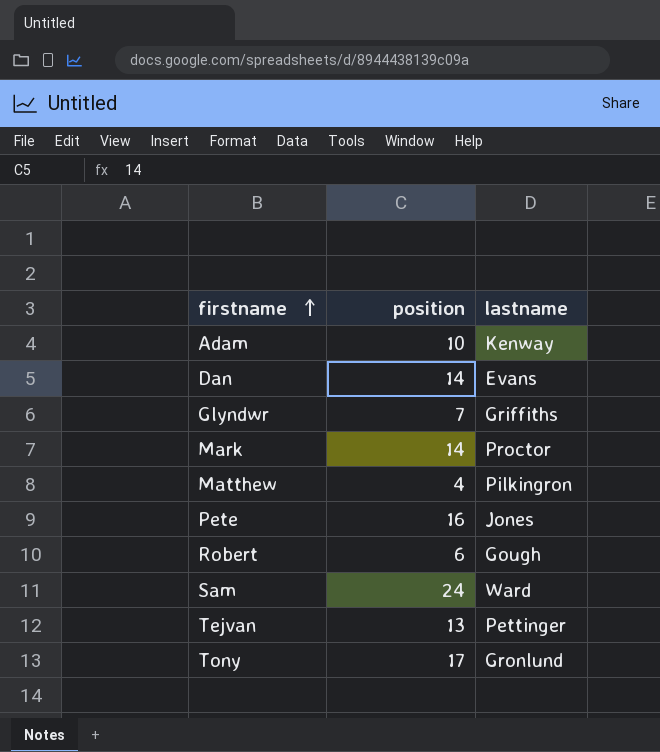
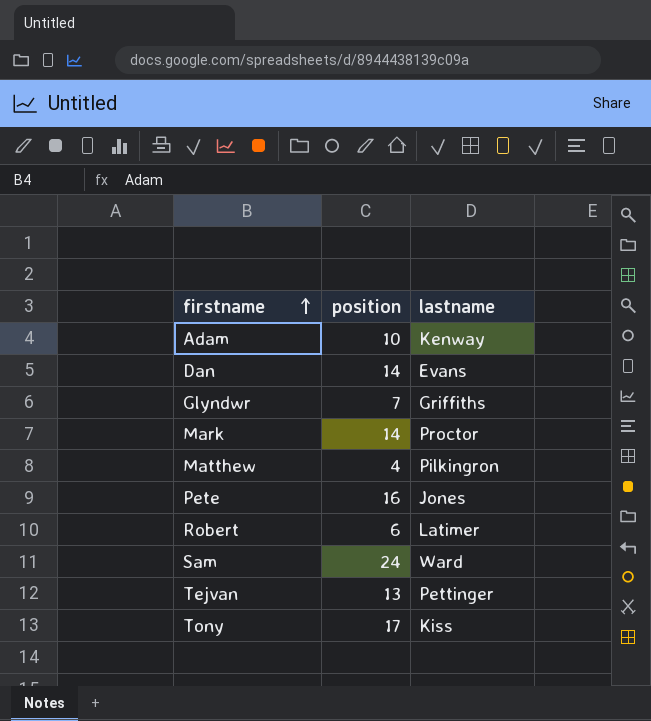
Robert | lastname: Gough -> Latimer
Tony | lastname: Gronlund -> Kiss

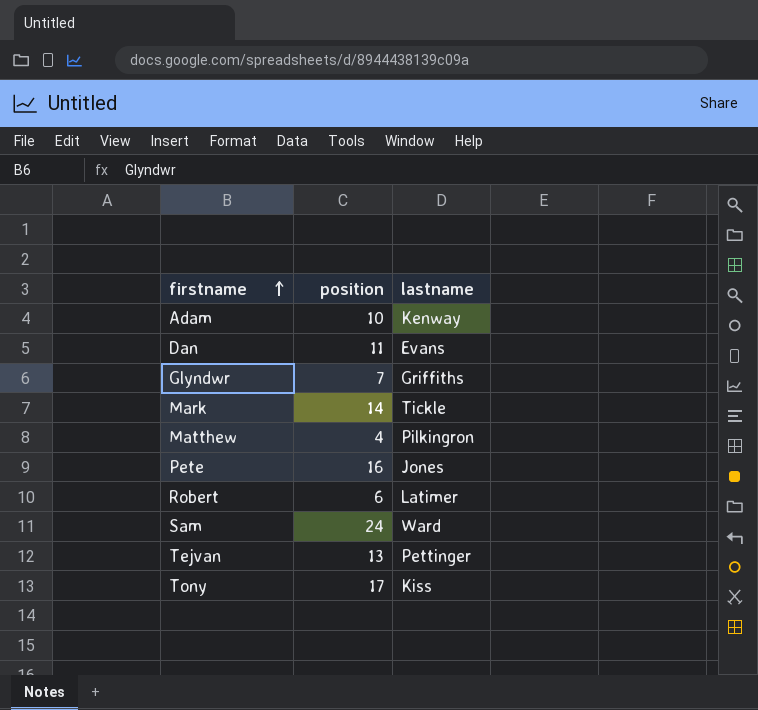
Dan | position: 14 -> 11
Mark | lastname: Proctor -> Tickle

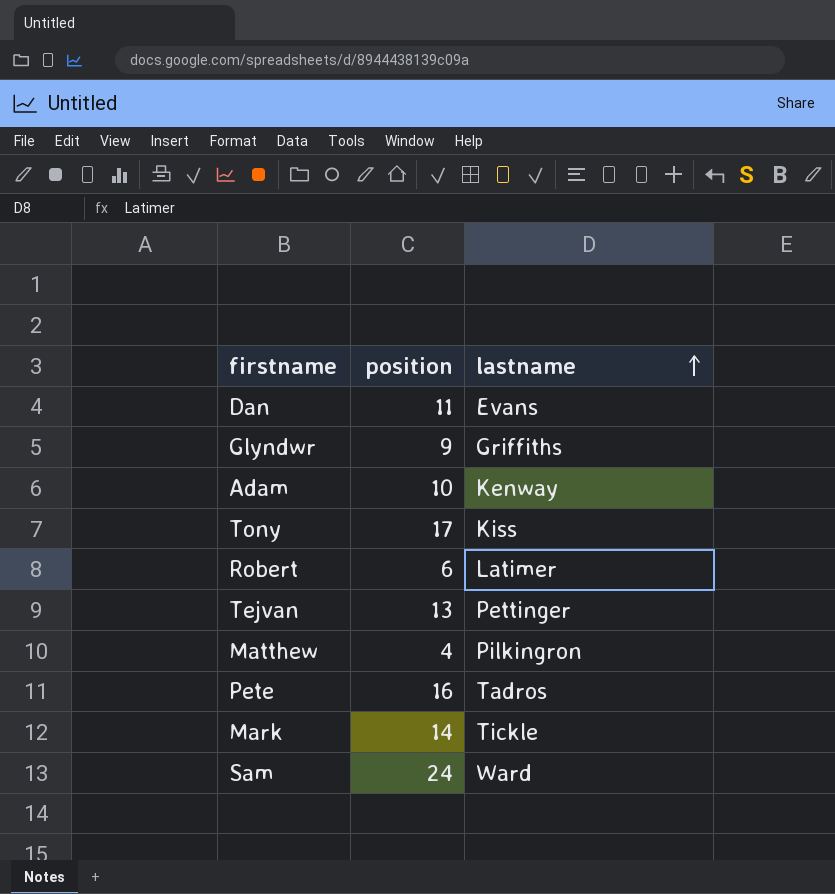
row order: firstname ascending -> lastname ascending
Glyndwr | position: 7 -> 9
Pete | lastname: Jones -> Tadros

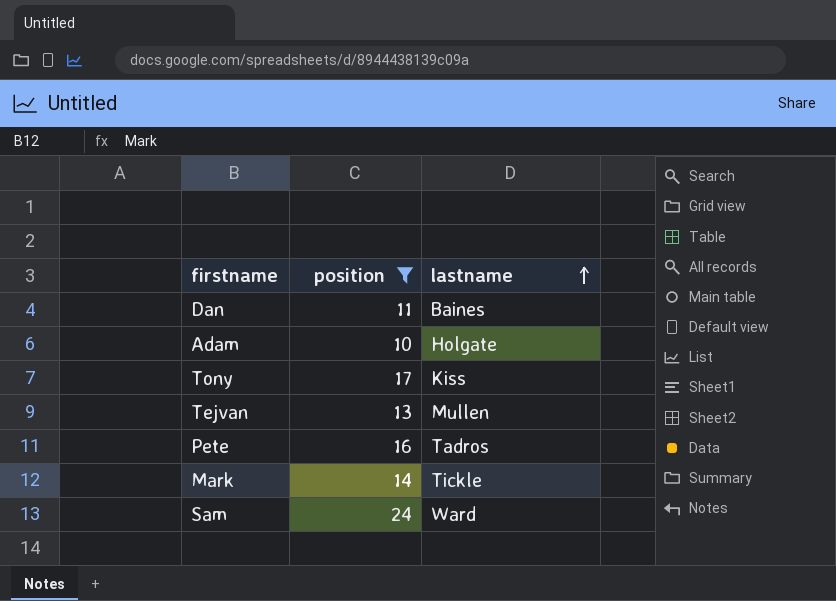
filter: none -> position >= 10
Dan | lastname: Evans -> Baines
Adam | lastname: Kenway -> Holgate
Tejvan | lastname: Pettinger -> Mullen

